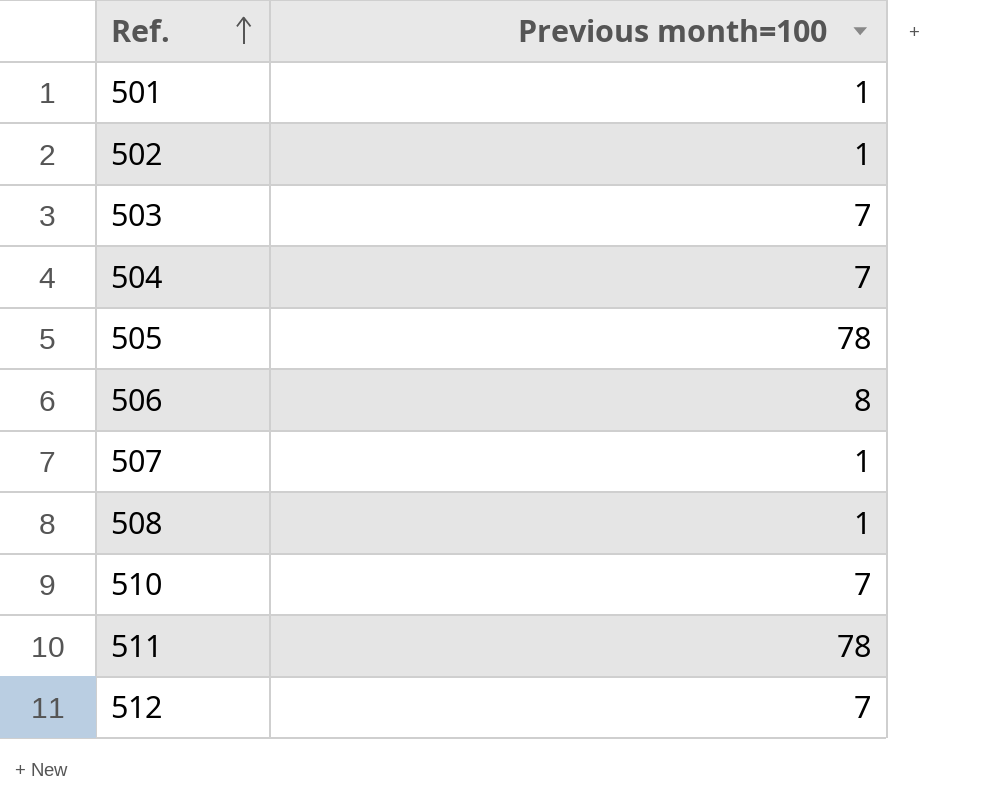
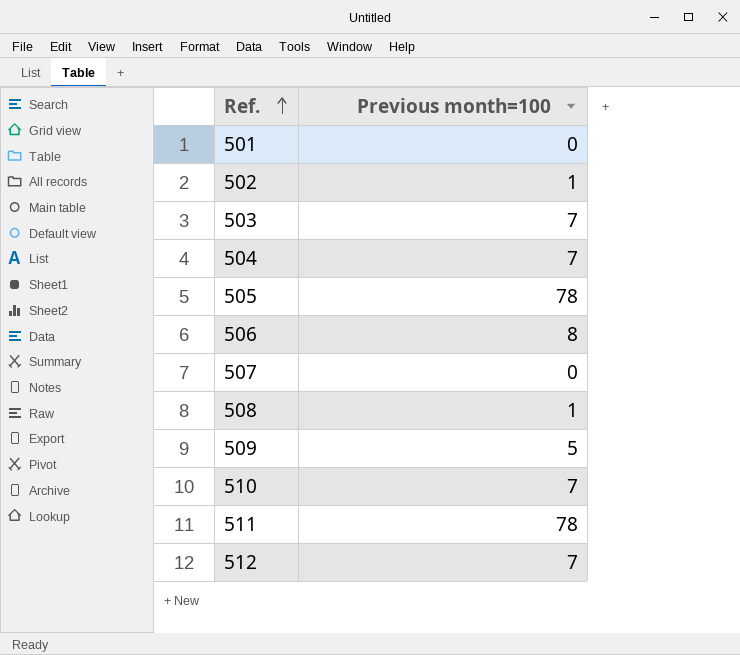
501 | Previous month=100: 1 -> 0
507 | Previous month=100: 1 -> 0
row 509: none -> 5

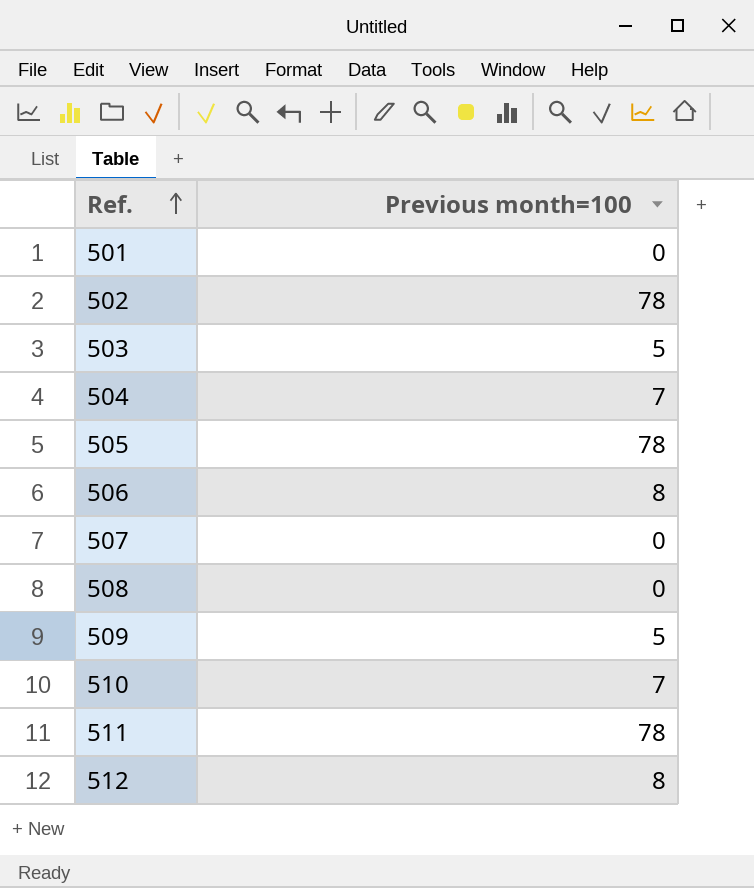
502 | Previous month=100: 1 -> 78
503 | Previous month=100: 7 -> 5
508 | Previous month=100: 1 -> 0
512 | Previous month=100: 7 -> 8

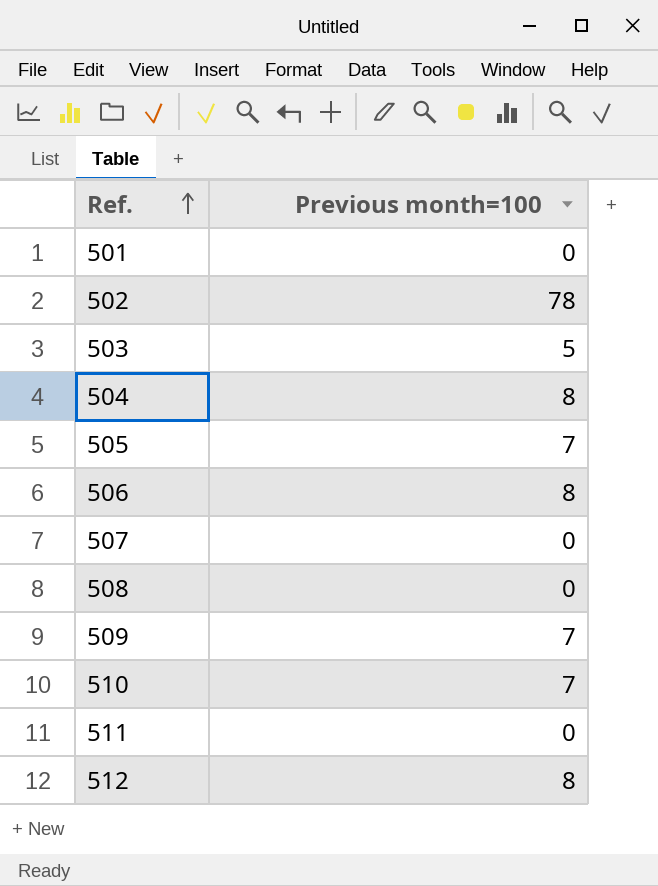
504 | Previous month=100: 7 -> 8
505 | Previous month=100: 78 -> 7
509 | Previous month=100: 5 -> 7
511 | Previous month=100: 78 -> 0

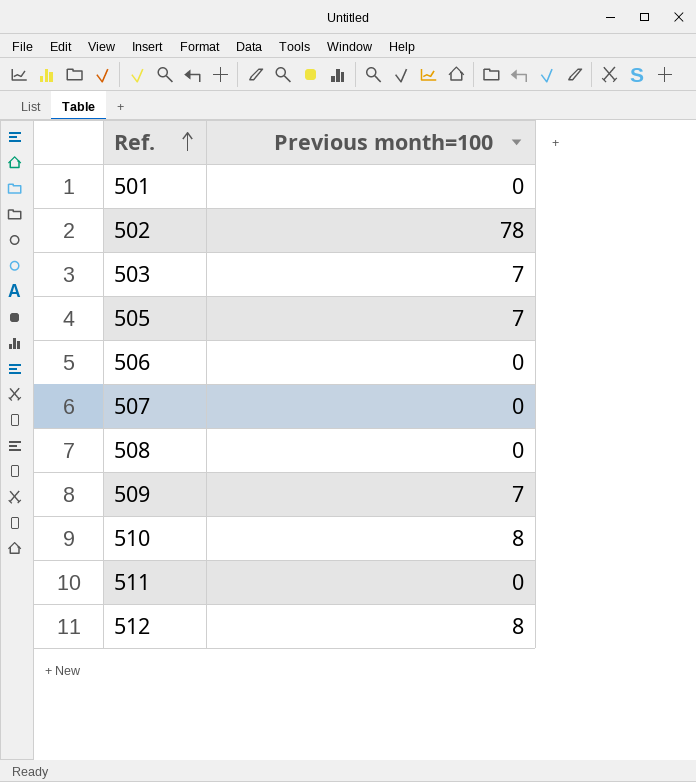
row 504: 8 -> none
503 | Previous month=100: 5 -> 7
506 | Previous month=100: 8 -> 0
510 | Previous month=100: 7 -> 8

